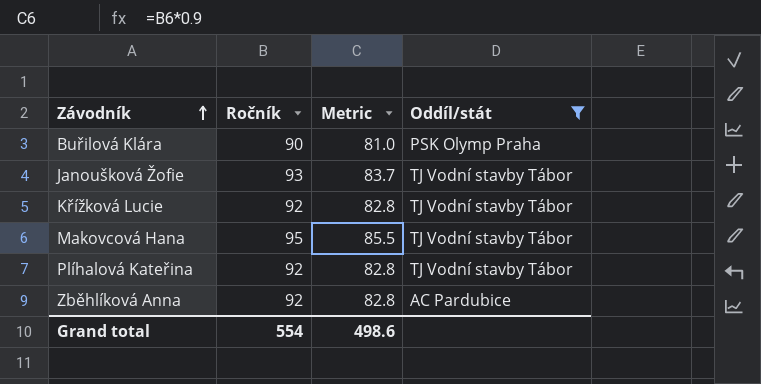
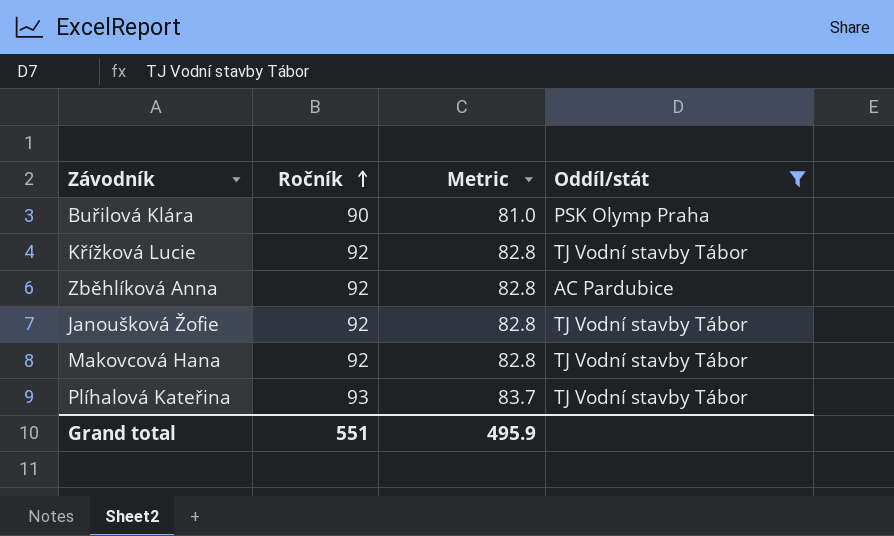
row order: Závodník ascending -> Ročník ascending
Janoušková Žofie | Ročník: 93 -> 92
Janoušková Žofie | Metric: 83.7 -> 82.8
Makovcová Hana | Ročník: 95 -> 92
Makovcová Hana | Metric: 85.5 -> 82.8
Plíhalová Kateřina | Ročník: 92 -> 93
Plíhalová Kateřina | Metric: 82.8 -> 83.7
Grand total | Ročník: 554 -> 551
Grand total | Metric: 498.6 -> 495.9

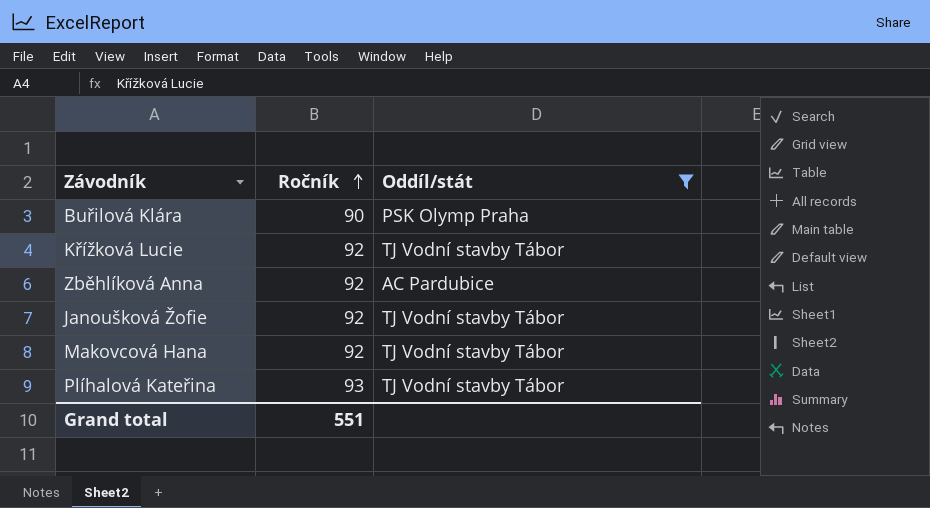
column Metric | formula: [Ročník] * 0.9 -> none

